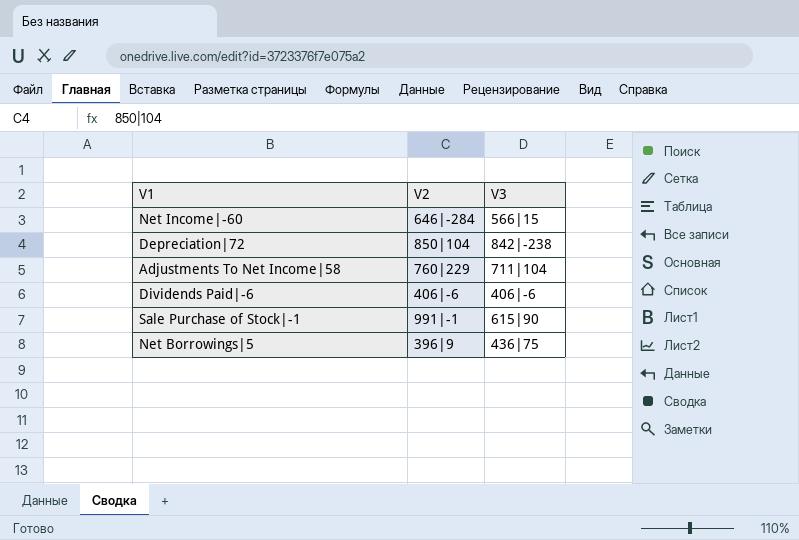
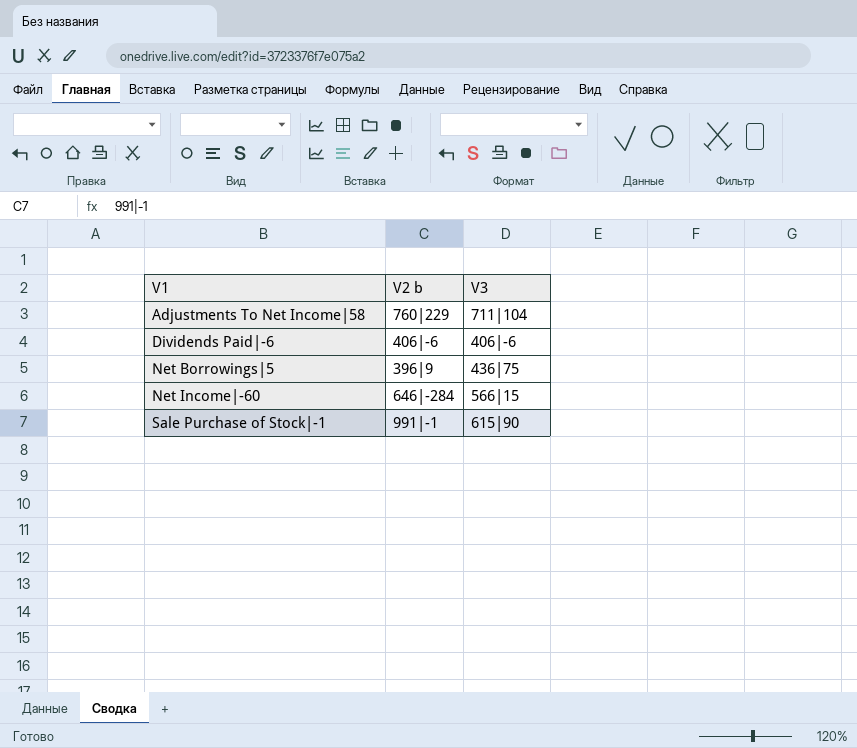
row order: none -> V1 ascending
column name: V2 -> V2 b
row Depreciation|72: 850|104 | 842|-238 -> none

